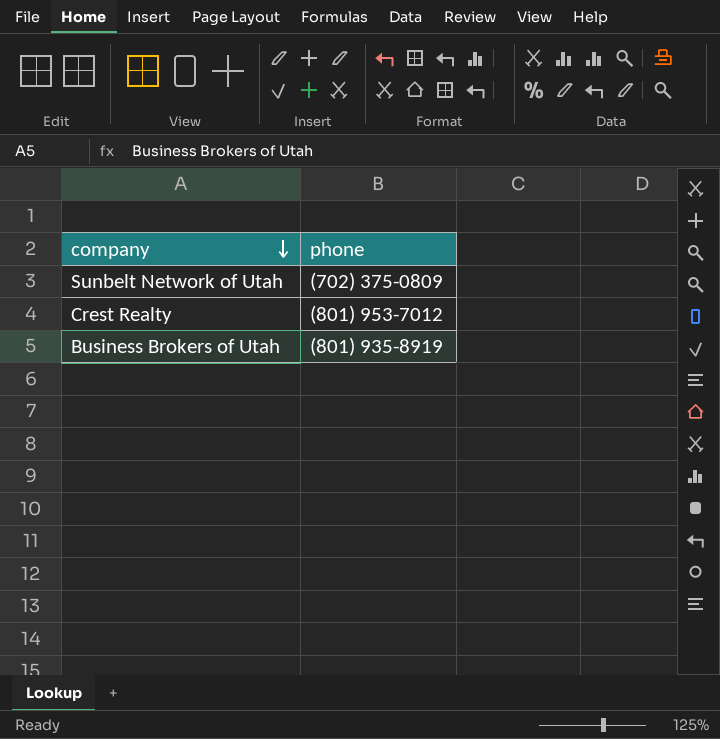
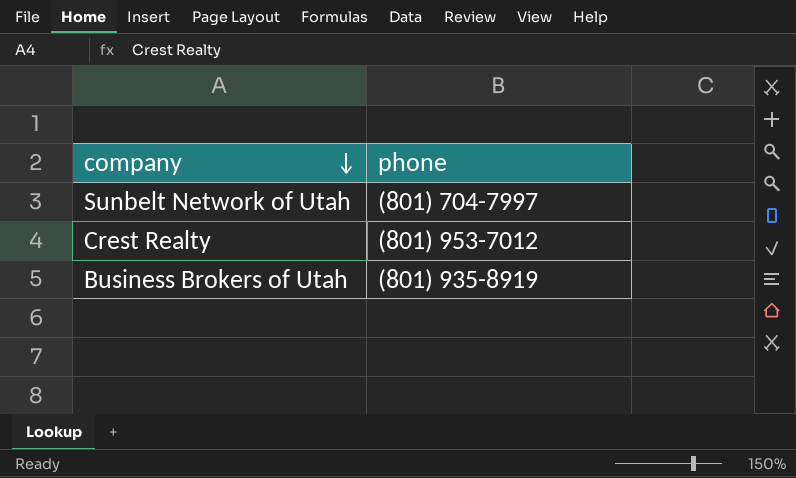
Sunbelt Network of Utah | phone: (702) 375-0809 -> (801) 704-7997

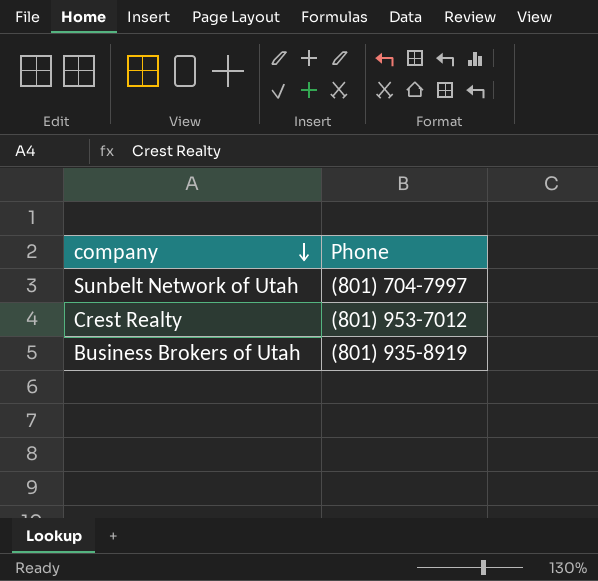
column name: phone -> Phone

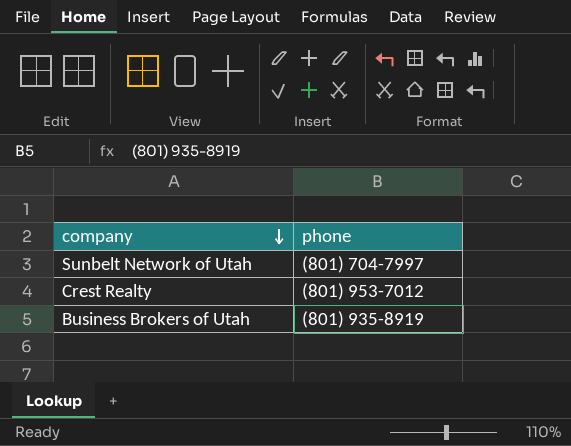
column name: Phone -> phone

